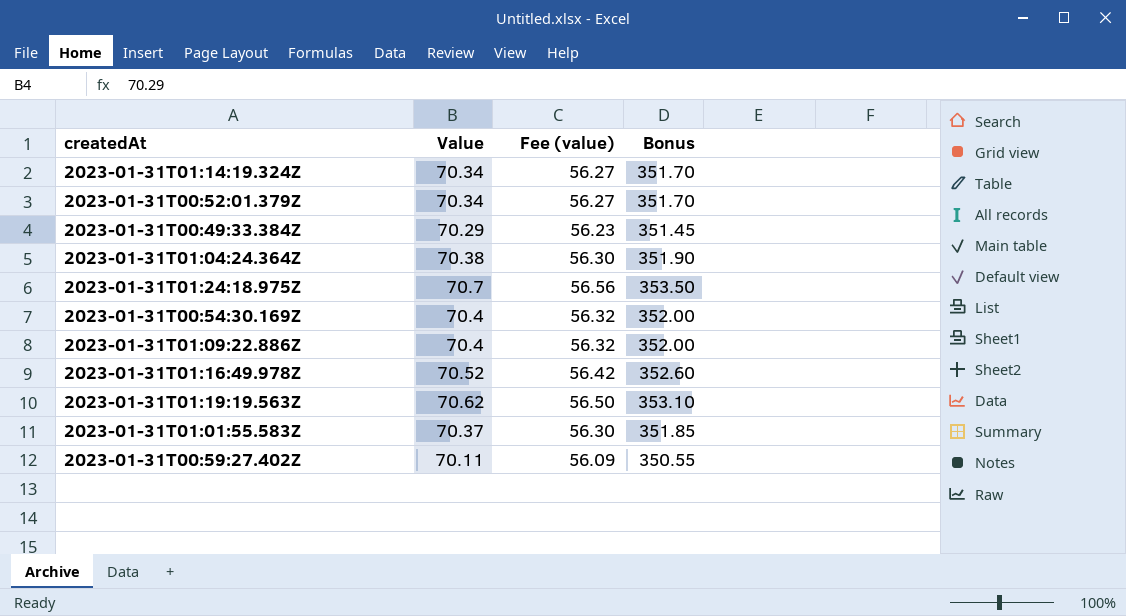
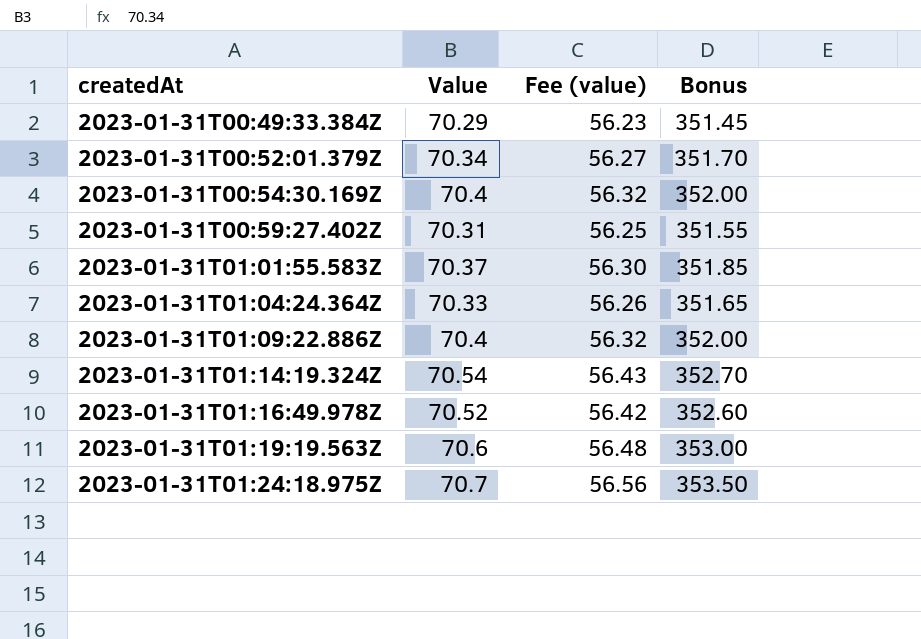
row order: none -> createdAt ascending
2023-01-31T00:59:27.402Z | Value: 70.11 -> 70.31
2023-01-31T00:59:27.402Z | Fee (value): 56.09 -> 56.25
2023-01-31T00:59:27.402Z | Bonus: 350.55 -> 351.55
2023-01-31T01:04:24.364Z | Value: 70.38 -> 70.33
2023-01-31T01:04:24.364Z | Fee (value): 56.30 -> 56.26
2023-01-31T01:04:24.364Z | Bonus: 351.90 -> 351.65
2023-01-31T01:14:19.324Z | Value: 70.34 -> 70.54
2023-01-31T01:14:19.324Z | Fee (value): 56.27 -> 56.43
2023-01-31T01:14:19.324Z | Bonus: 351.70 -> 352.70
2023-01-31T01:19:19.563Z | Value: 70.62 -> 70.6
2023-01-31T01:19:19.563Z | Fee (value): 56.50 -> 56.48
2023-01-31T01:19:19.563Z | Bonus: 353.10 -> 353.00

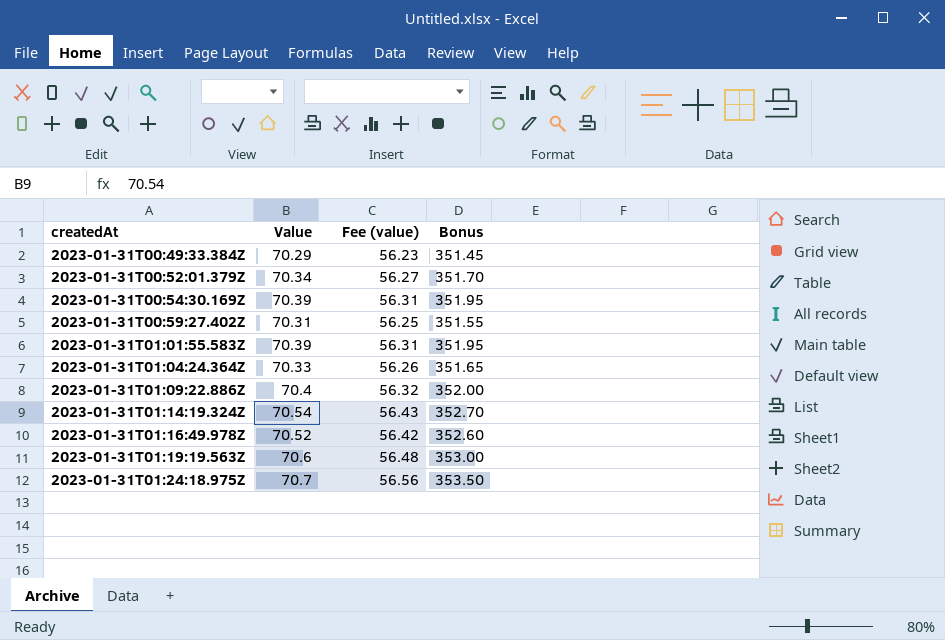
2023-01-31T00:54:30.169Z | Value: 70.4 -> 70.39
2023-01-31T00:54:30.169Z | Fee (value): 56.32 -> 56.31
2023-01-31T00:54:30.169Z | Bonus: 352.00 -> 351.95
2023-01-31T01:01:55.583Z | Value: 70.37 -> 70.39
2023-01-31T01:01:55.583Z | Fee (value): 56.30 -> 56.31
2023-01-31T01:01:55.583Z | Bonus: 351.85 -> 351.95

